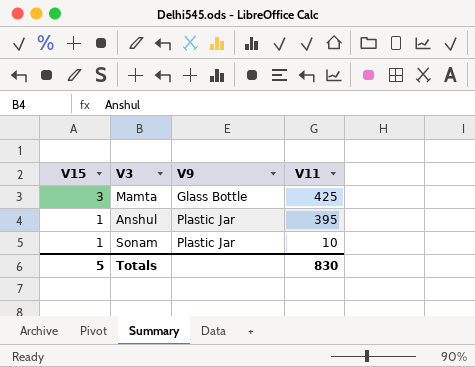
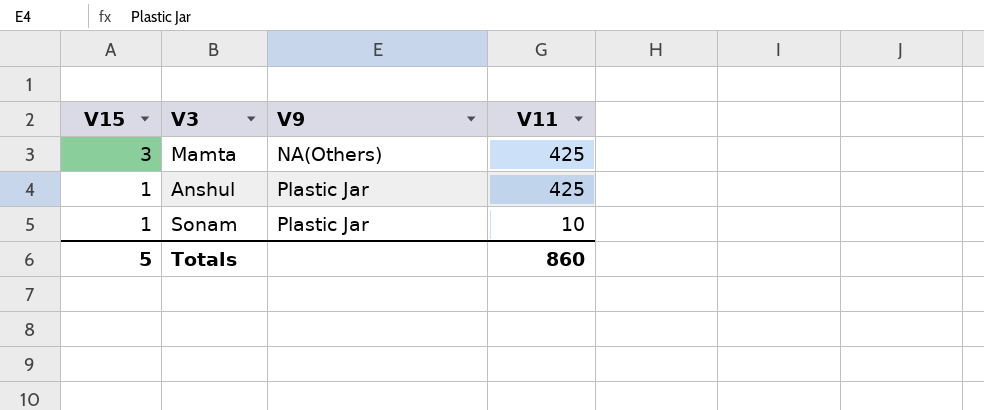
Mamta | V9: Glass Bottle -> NA(Others)
Anshul | V11: 395 -> 425
Totals | V11: 830 -> 860

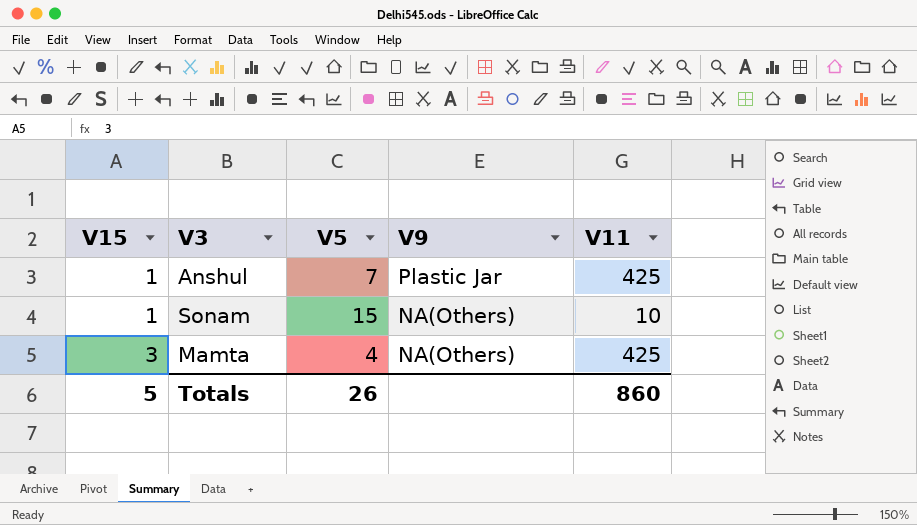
row order: V15 descending -> V15 ascending
column V5 | position: none -> 3
Sonam | V9: Plastic Jar -> NA(Others)

